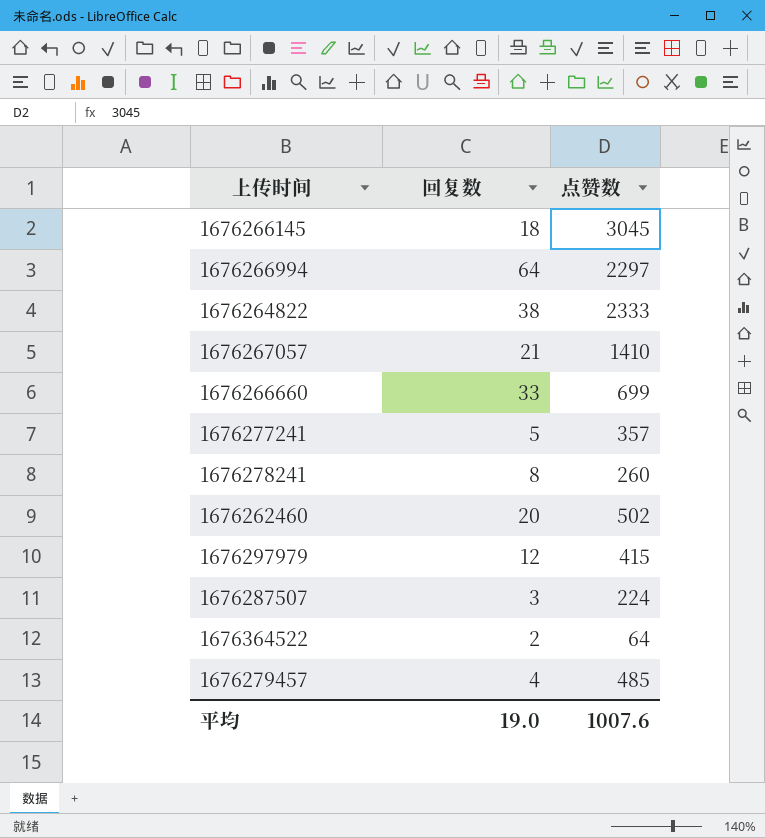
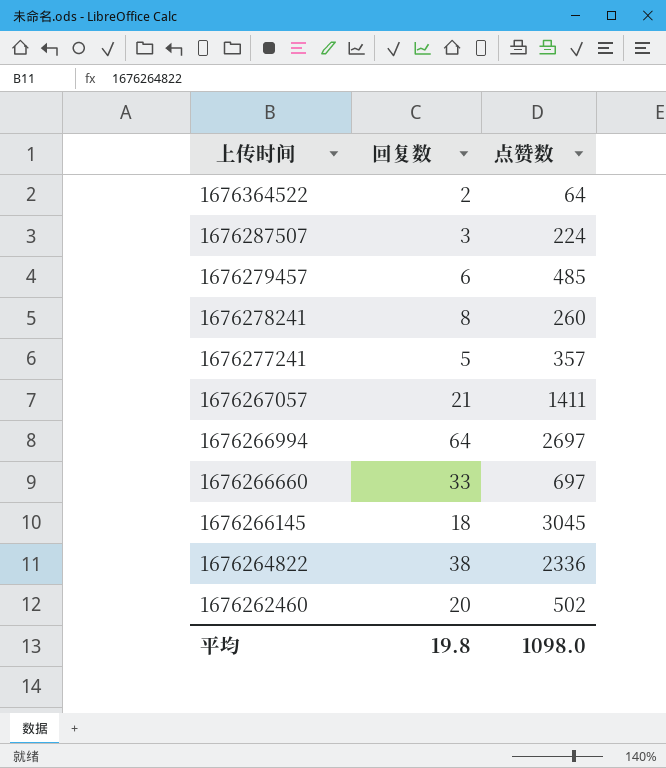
row order: none -> 上传时间 descending
row 1676297979: 12 | 415 -> none
1676279457 | 回复数: 4 -> 6
1676267057 | 点赞数: 1410 -> 1411
1676266994 | 点赞数: 2297 -> 2697
1676266660 | 点赞数: 699 -> 697
1676264822 | 点赞数: 2333 -> 2336
平均 | 回复数: 19.0 -> 19.8
平均 | 点赞数: 1007.6 -> 1098.0

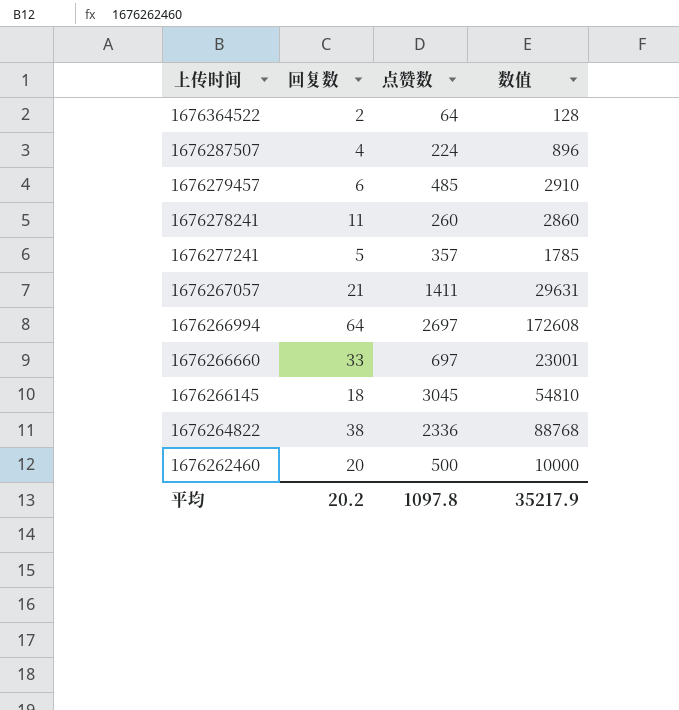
column 数值 | formula: none -> [回复数] * [点赞数]
1676287507 | 回复数: 3 -> 4
1676278241 | 回复数: 8 -> 11
1676262460 | 点赞数: 502 -> 500
平均 | 回复数: 19.8 -> 20.2
平均 | 点赞数: 1098.0 -> 1097.8

